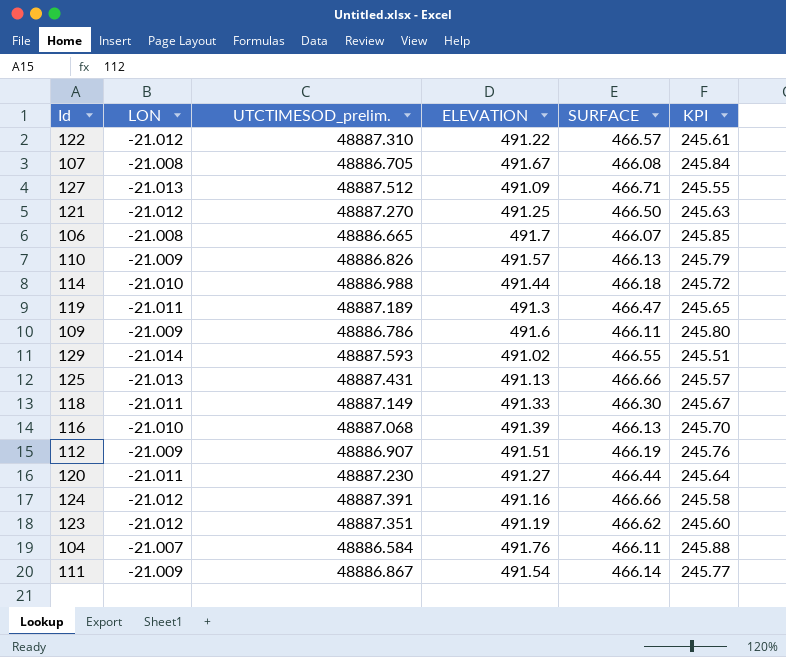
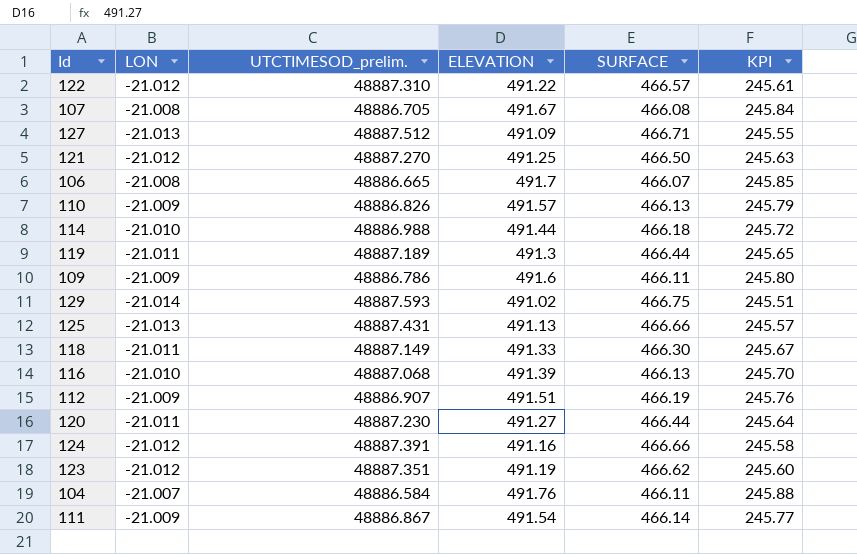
119 | SURFACE: 466.47 -> 466.44
129 | SURFACE: 466.55 -> 466.75

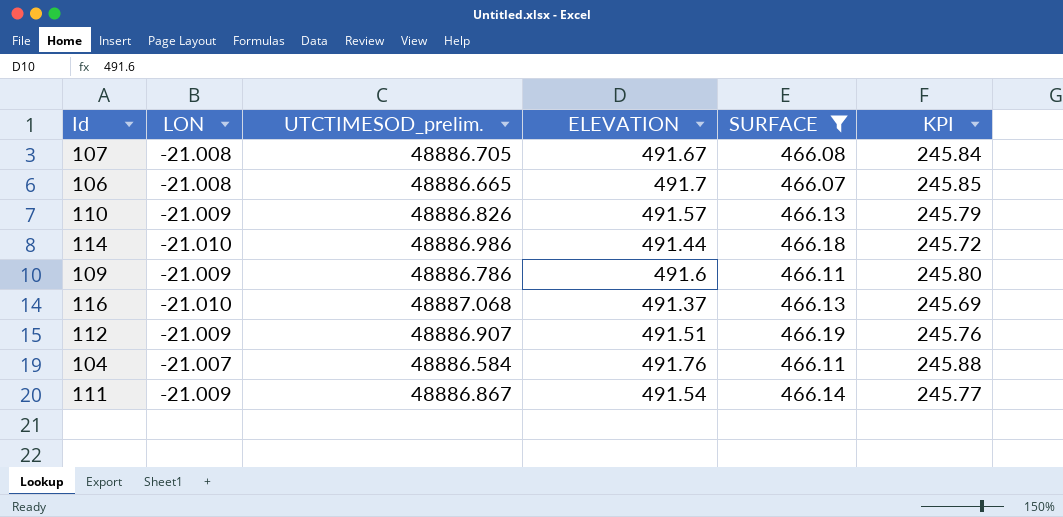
filter: none -> SURFACE <= 466.19
114 | UTCTIMESOD_prelim.: 48886.988 -> 48886.986
116 | ELEVATION: 491.39 -> 491.37
116 | KPI: 245.70 -> 245.69

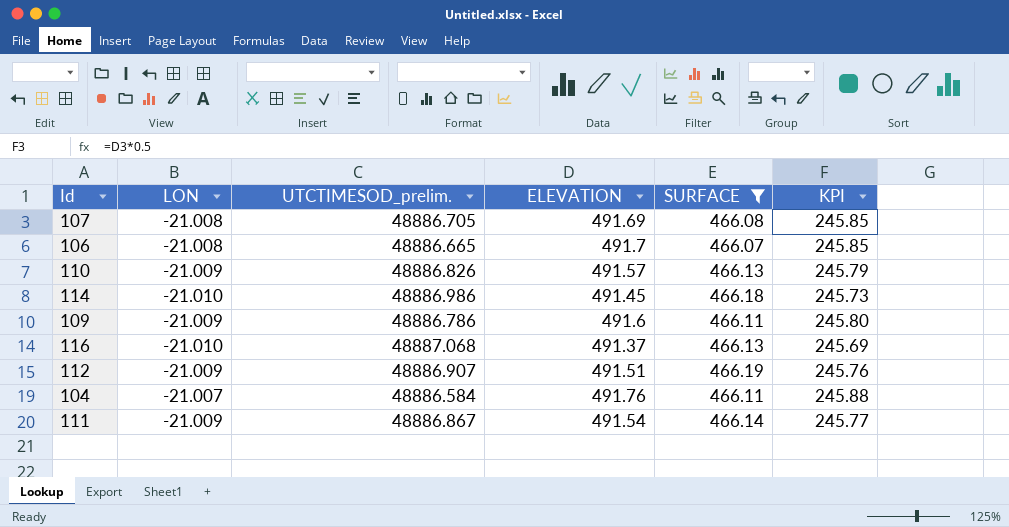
107 | ELEVATION: 491.67 -> 491.69
107 | KPI: 245.84 -> 245.85
114 | ELEVATION: 491.44 -> 491.45
114 | KPI: 245.72 -> 245.73

